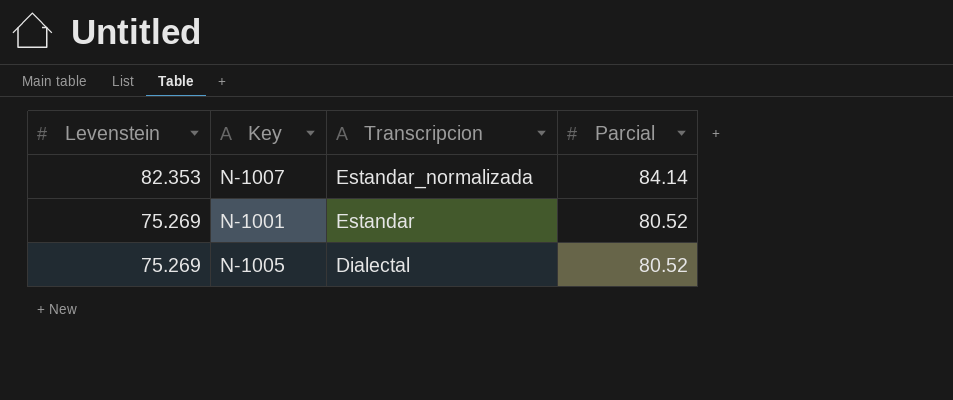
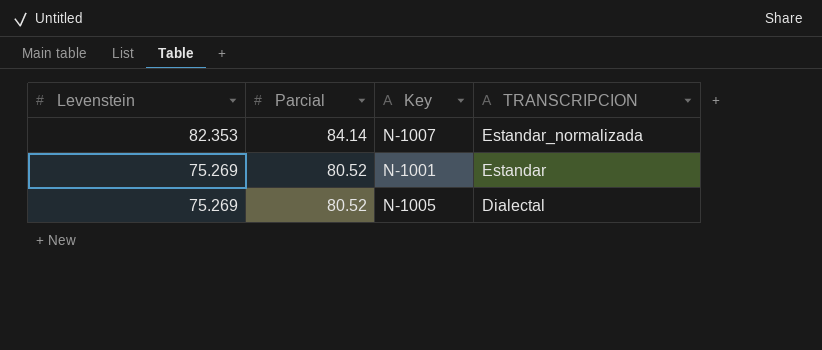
column Parcial | position: 4 -> 2
column name: Transcripcion -> TRANSCRIPCION

